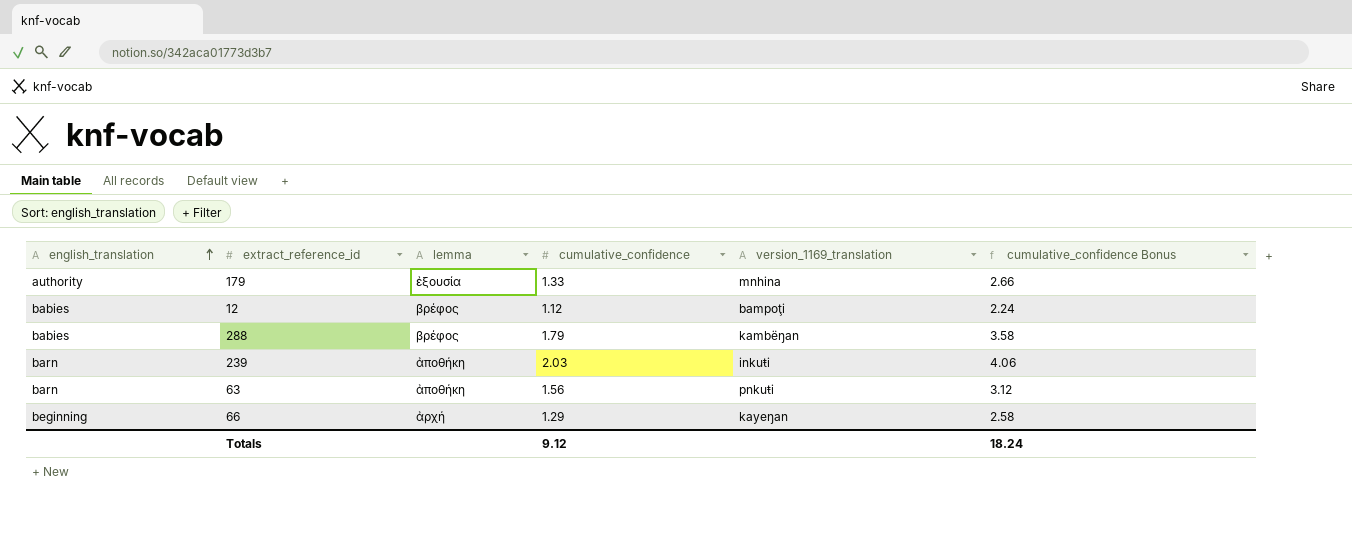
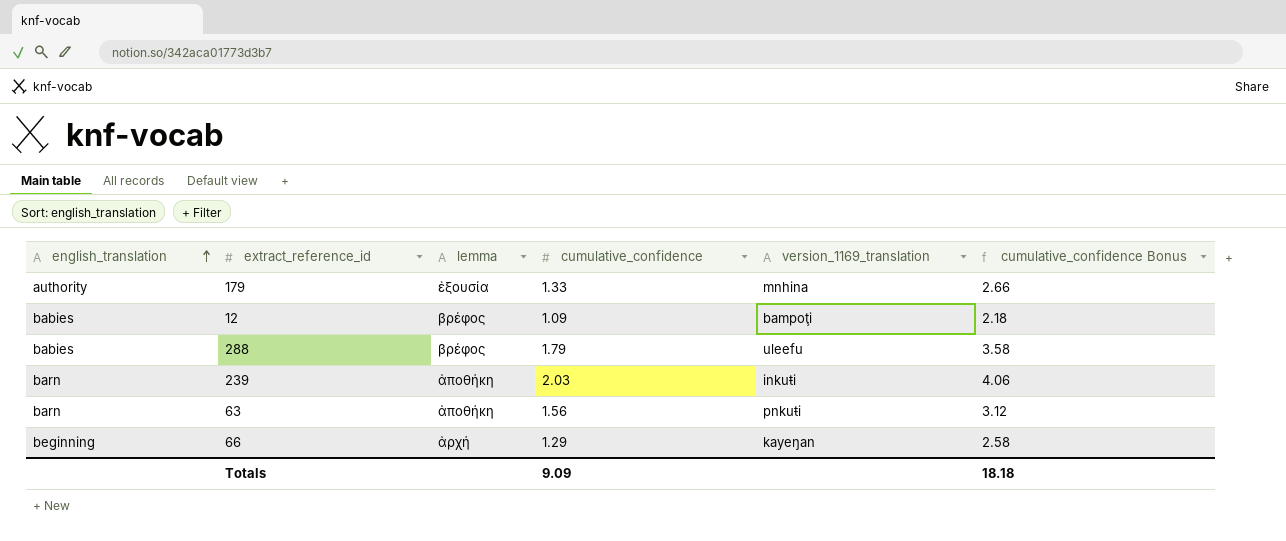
12 | cumulative_confidence: 1.12 -> 1.09
12 | cumulative_confidence Bonus: 2.24 -> 2.18
288 | version_1169_translation: kambëŋan -> uleefu
Totals | cumulative_confidence: 9.12 -> 9.09
Totals | cumulative_confidence Bonus: 18.24 -> 18.18

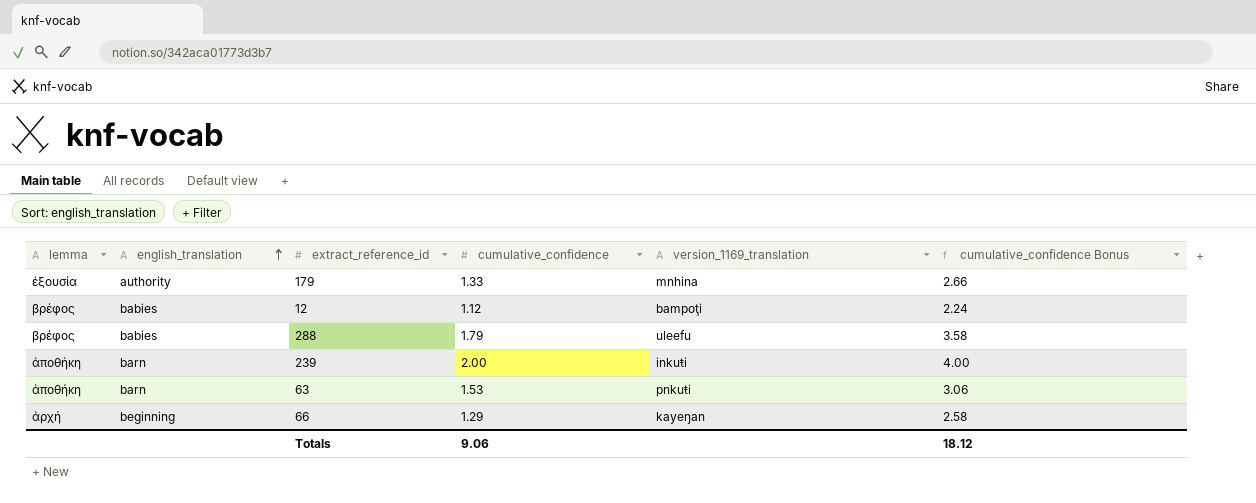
column lemma | position: 3 -> 1
12 | cumulative_confidence: 1.09 -> 1.12
12 | cumulative_confidence Bonus: 2.18 -> 2.24
239 | cumulative_confidence: 2.03 -> 2.00
239 | cumulative_confidence Bonus: 4.06 -> 4.00
63 | cumulative_confidence: 1.56 -> 1.53
63 | cumulative_confidence Bonus: 3.12 -> 3.06
Totals | cumulative_confidence: 9.09 -> 9.06
Totals | cumulative_confidence Bonus: 18.18 -> 18.12

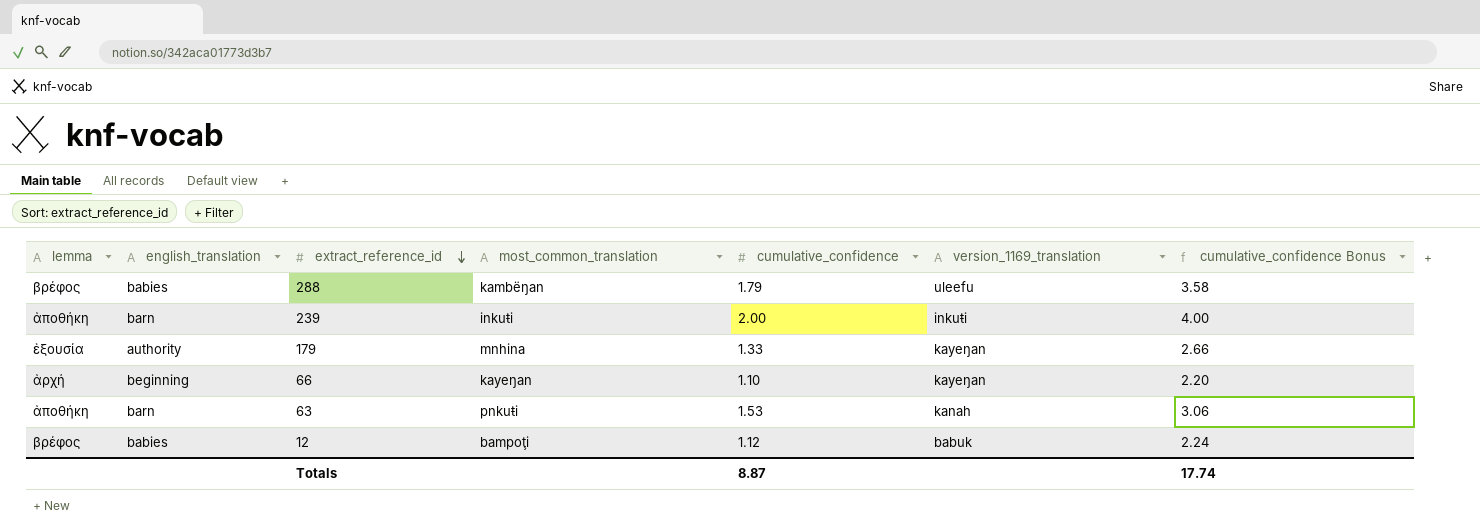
row order: english_translation ascending -> extract_reference_id descending
column most_common_translation | position: none -> 4
179 | version_1169_translation: mnhina -> kayeŋan
66 | cumulative_confidence: 1.29 -> 1.10
66 | cumulative_confidence Bonus: 2.58 -> 2.20
63 | version_1169_translation: pnkuŧi -> kanah
12 | version_1169_translation: bampoţi -> babuk
Totals | cumulative_confidence: 9.06 -> 8.87
Totals | cumulative_confidence Bonus: 18.12 -> 17.74

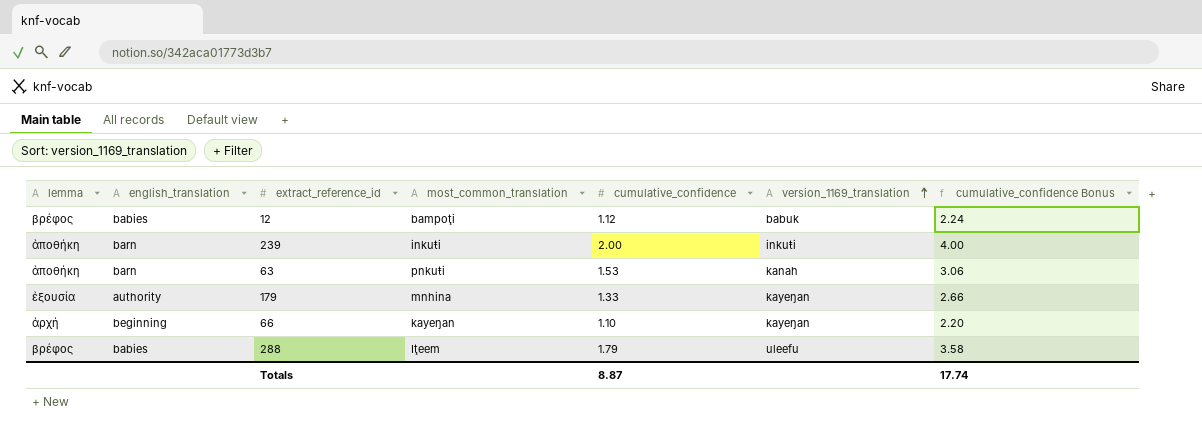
row order: extract_reference_id descending -> version_1169_translation ascending
288 | most_common_translation: kambëŋan -> Iţeem

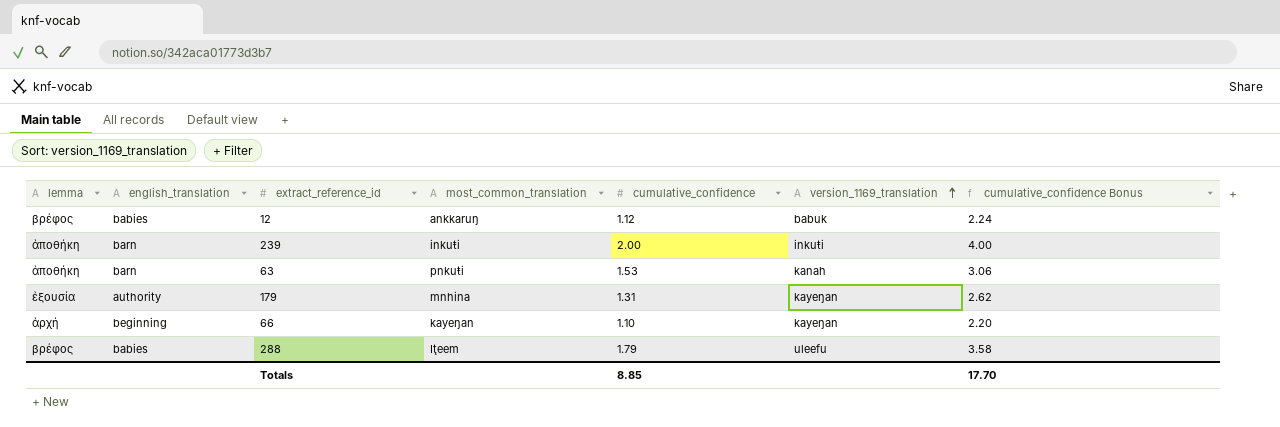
12 | most_common_translation: bampoţi -> ankkaruŋ
179 | cumulative_confidence: 1.33 -> 1.31
179 | cumulative_confidence Bonus: 2.66 -> 2.62
Totals | cumulative_confidence: 8.87 -> 8.85
Totals | cumulative_confidence Bonus: 17.74 -> 17.70

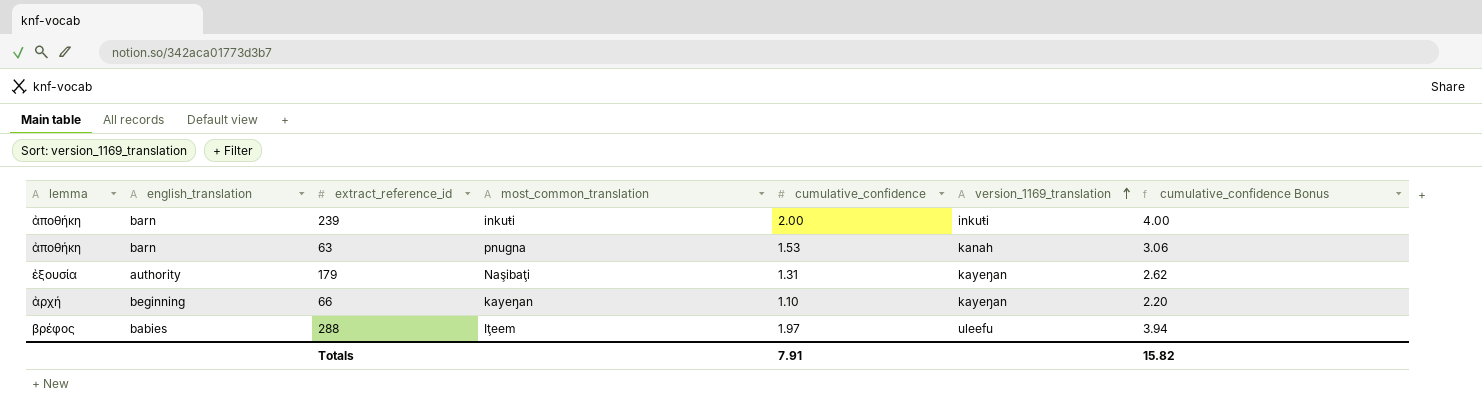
row 12: βρέφος | babies | ankkaruŋ | 1.12 | babuk | 2.24 -> none
63 | most_common_translation: pnkuŧi -> pnugna
179 | most_common_translation: mnhina -> Naşibaţi
288 | cumulative_confidence: 1.79 -> 1.97
288 | cumulative_confidence Bonus: 3.58 -> 3.94
Totals | cumulative_confidence: 8.85 -> 7.91
Totals | cumulative_confidence Bonus: 17.70 -> 15.82

